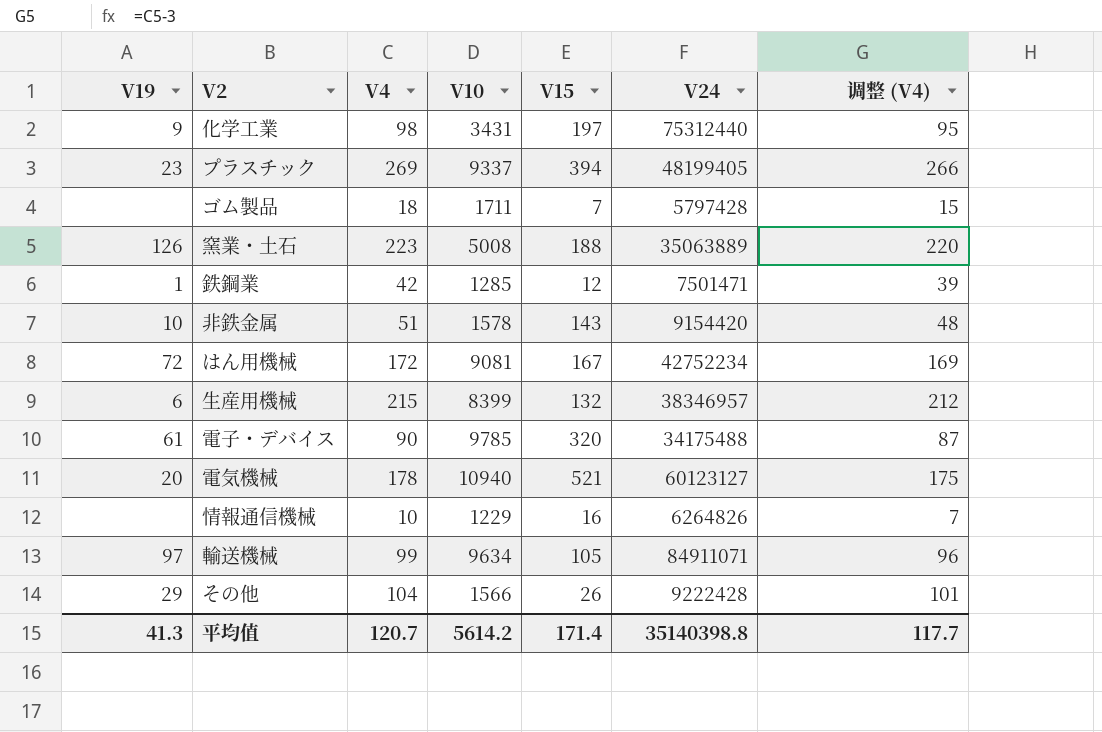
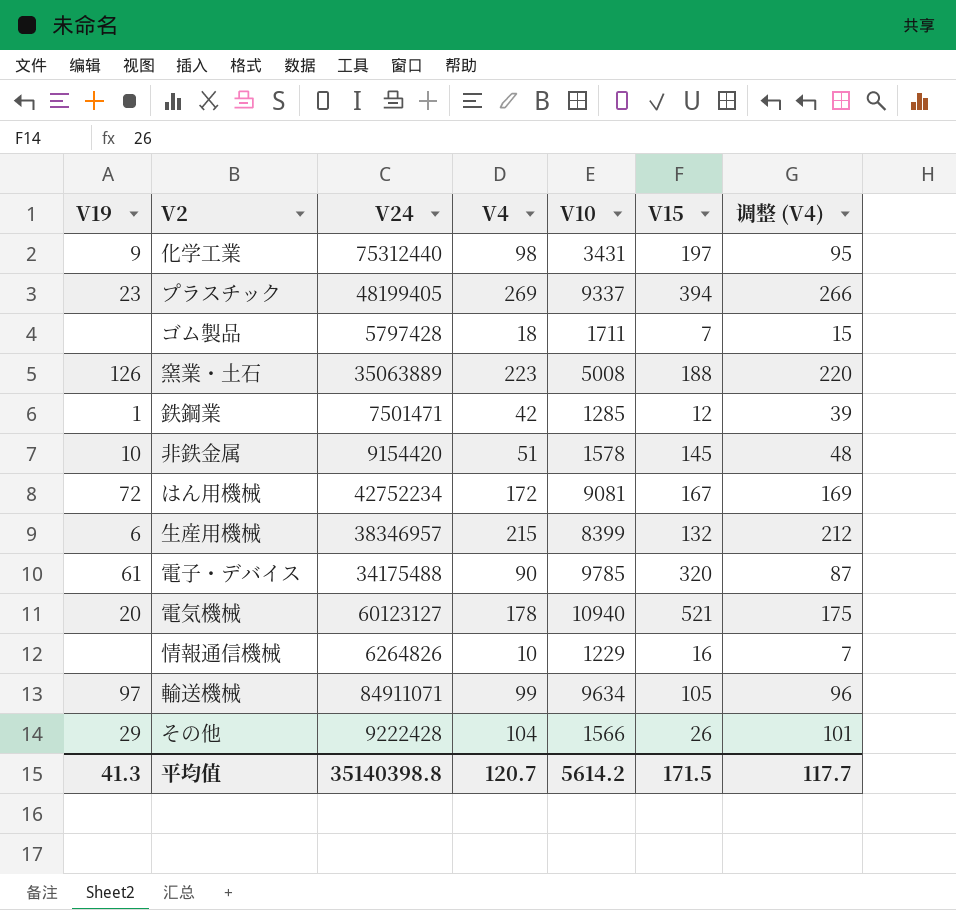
column V24 | position: 6 -> 3
非鉄金属 | V15: 143 -> 145
平均值 | V15: 171.4 -> 171.5

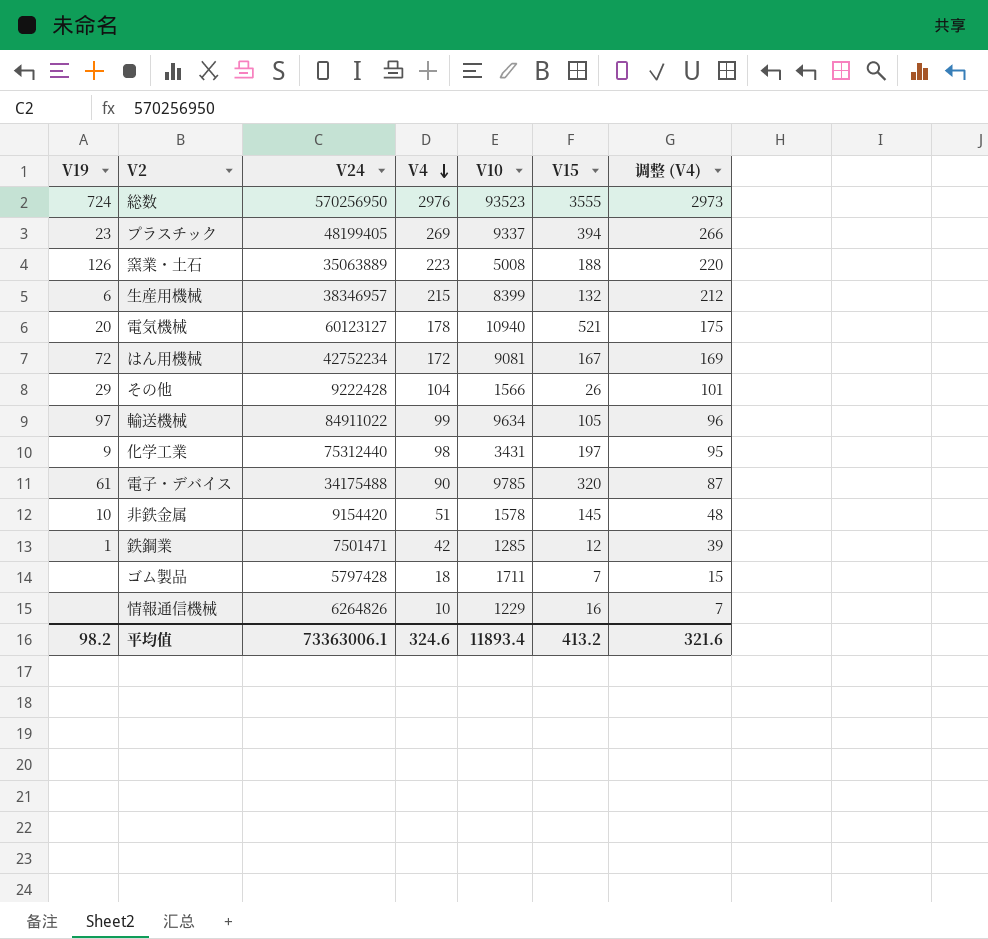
row order: none -> V4 descending
row 総数: none -> 724 | 570256950 | 2976 | 93523 | 3555 | 2973
輸送機械 | V24: 84911071 -> 84911022
平均值 | V19: 41.3 -> 98.2
平均值 | V24: 35140398.8 -> 73363006.1
平均值 | V4: 120.7 -> 324.6
平均值 | V10: 5614.2 -> 11893.4
平均值 | V15: 171.5 -> 413.2
平均值 | 调整 (V4): 117.7 -> 321.6

